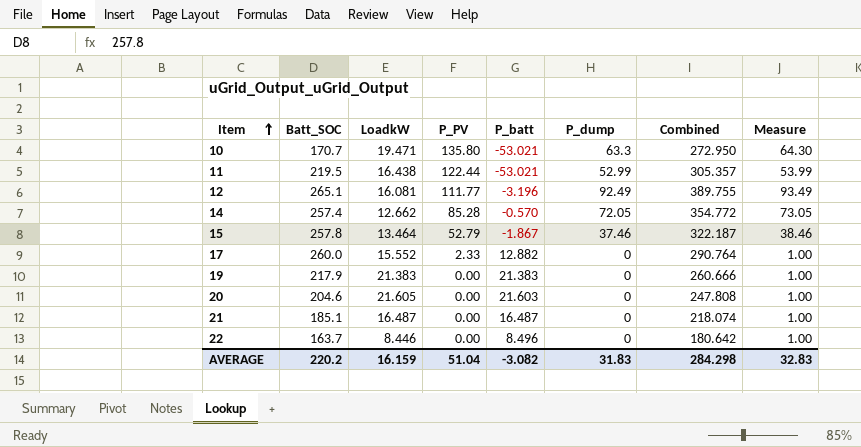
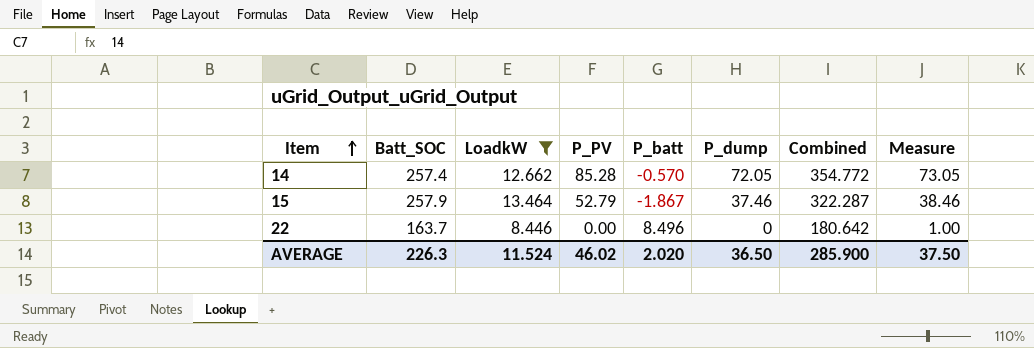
filter: none -> LoadkW <= 13.464
15 | Batt_SOC: 257.8 -> 257.9
15 | Combined: 322.187 -> 322.287
AVERAGE | Batt_SOC: 220.2 -> 226.3
AVERAGE | LoadkW: 16.159 -> 11.524
AVERAGE | P_PV: 51.04 -> 46.02
AVERAGE | P_batt: -3.082 -> 2.020
AVERAGE | P_dump: 31.83 -> 36.50
AVERAGE | Combined: 284.298 -> 285.900
AVERAGE | Measure: 32.83 -> 37.50

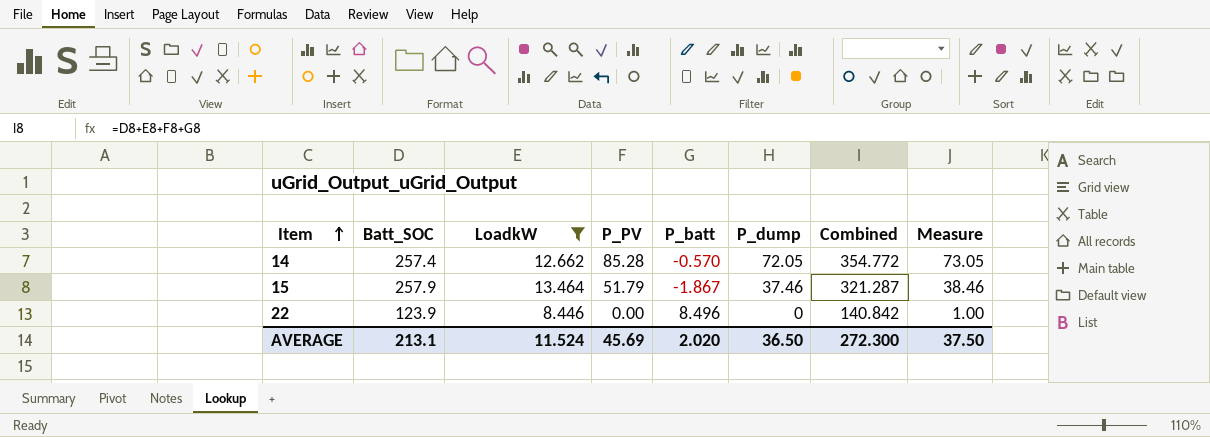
15 | P_PV: 52.79 -> 51.79
15 | Combined: 322.287 -> 321.287
22 | Batt_SOC: 163.7 -> 123.9
22 | Combined: 180.642 -> 140.842
AVERAGE | Batt_SOC: 226.3 -> 213.1
AVERAGE | P_PV: 46.02 -> 45.69
AVERAGE | Combined: 285.900 -> 272.300

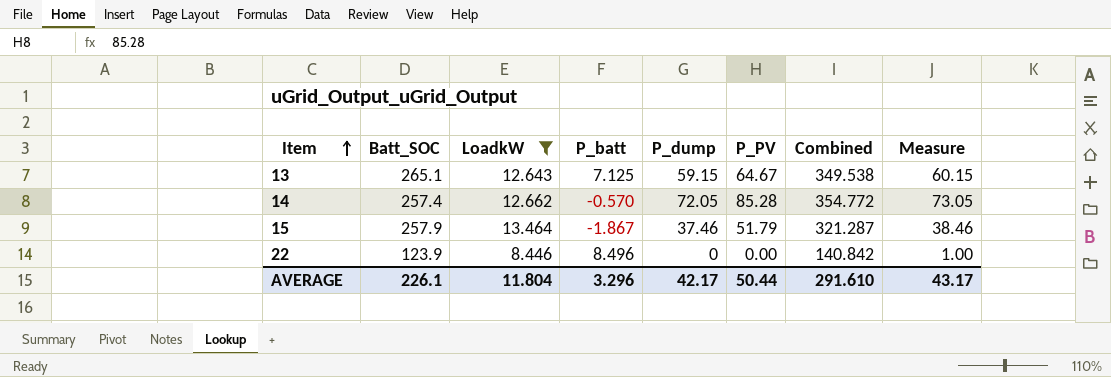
column P_PV | position: 4 -> 6
row 13: none -> 265.1 | 12.643 | 7.125 | 59.15 | 64.67 | 349.538 | 60.15
AVERAGE | Batt_SOC: 213.1 -> 226.1
AVERAGE | LoadkW: 11.524 -> 11.804
AVERAGE | P_batt: 2.020 -> 3.296
AVERAGE | P_dump: 36.50 -> 42.17
AVERAGE | P_PV: 45.69 -> 50.44
AVERAGE | Combined: 272.300 -> 291.610
AVERAGE | Measure: 37.50 -> 43.17

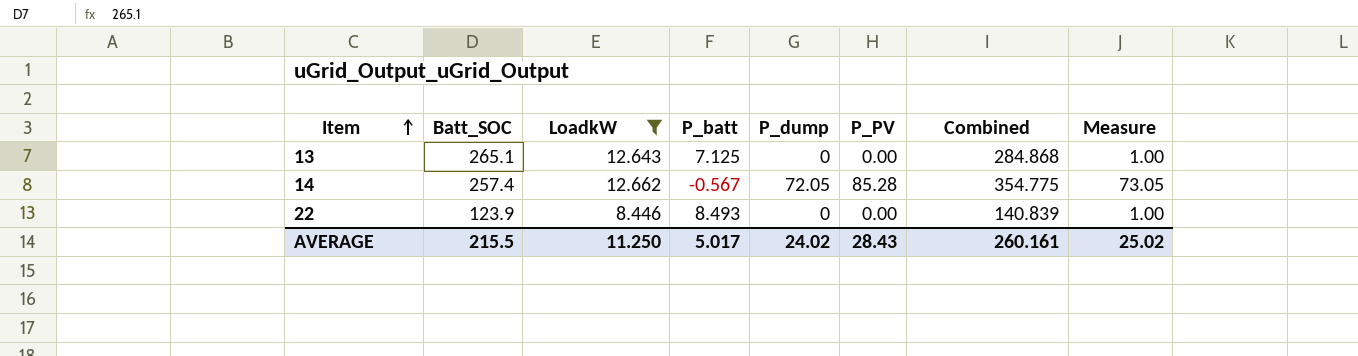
row 15: 257.9 | 13.464 | -1.867 | 37.46 | 51.79 | 321.287 | 38.46 -> none
13 | P_dump: 59.15 -> 0
13 | P_PV: 64.67 -> 0.00
13 | Combined: 349.538 -> 284.868
13 | Measure: 60.15 -> 1.00
14 | P_batt: -0.570 -> -0.567
14 | Combined: 354.772 -> 354.775
22 | P_batt: 8.496 -> 8.493
22 | Combined: 140.842 -> 140.839
AVERAGE | Batt_SOC: 226.1 -> 215.5
AVERAGE | LoadkW: 11.804 -> 11.250
AVERAGE | P_batt: 3.296 -> 5.017
AVERAGE | P_dump: 42.17 -> 24.02
AVERAGE | P_PV: 50.44 -> 28.43
AVERAGE | Combined: 291.610 -> 260.161
AVERAGE | Measure: 43.17 -> 25.02

